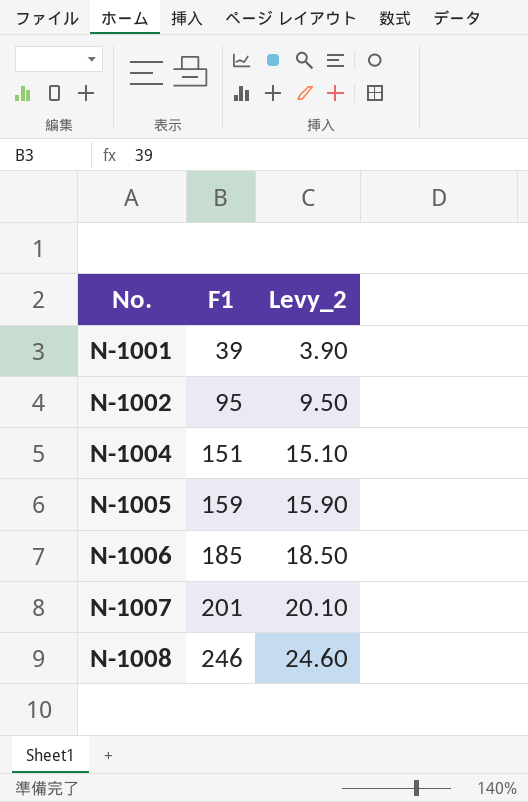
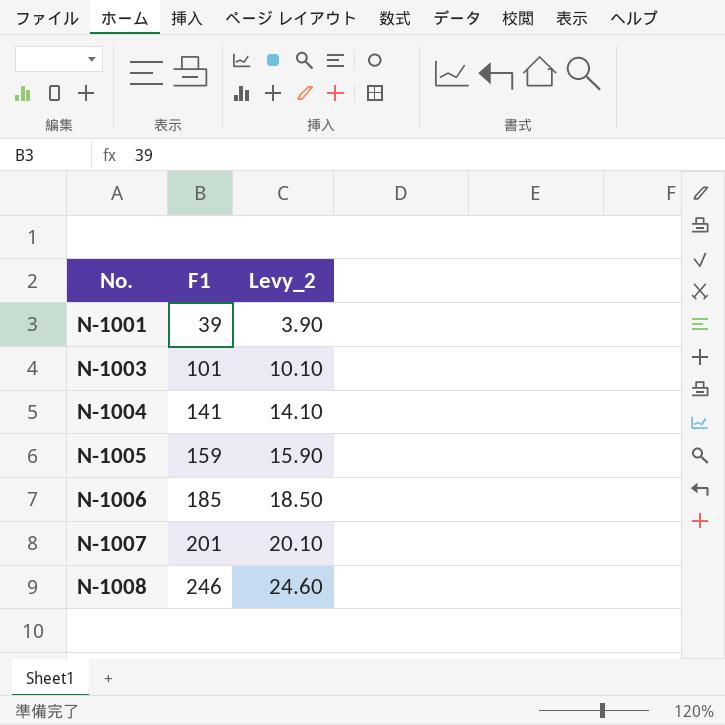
row N-1002: 95 | 9.50 -> none
row N-1003: none -> 101 | 10.10
N-1004 | F1: 151 -> 141
N-1004 | Levy_2: 15.10 -> 14.10

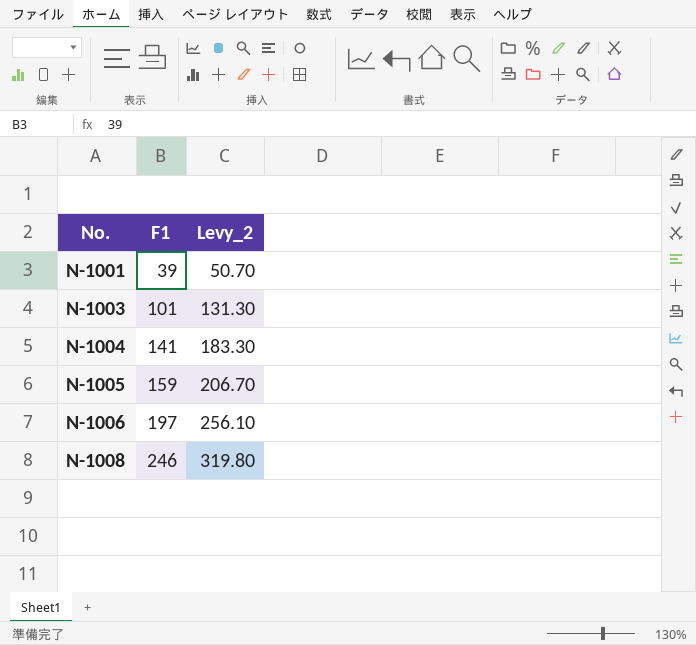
column Levy_2 | formula: [F1] * 0.1 -> [F1] * 1.3
row N-1007: 201 | 20.10 -> none
N-1006 | F1: 185 -> 197

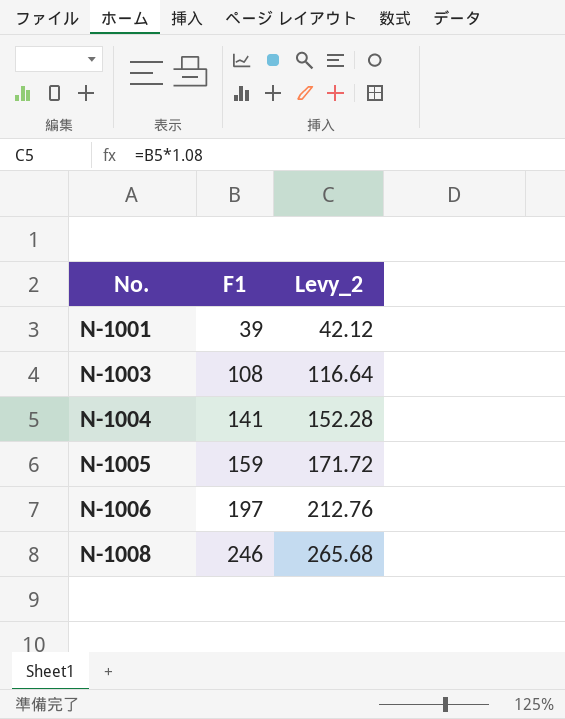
column Levy_2 | formula: [F1] * 1.3 -> [F1] * 1.08
N-1003 | F1: 101 -> 108

